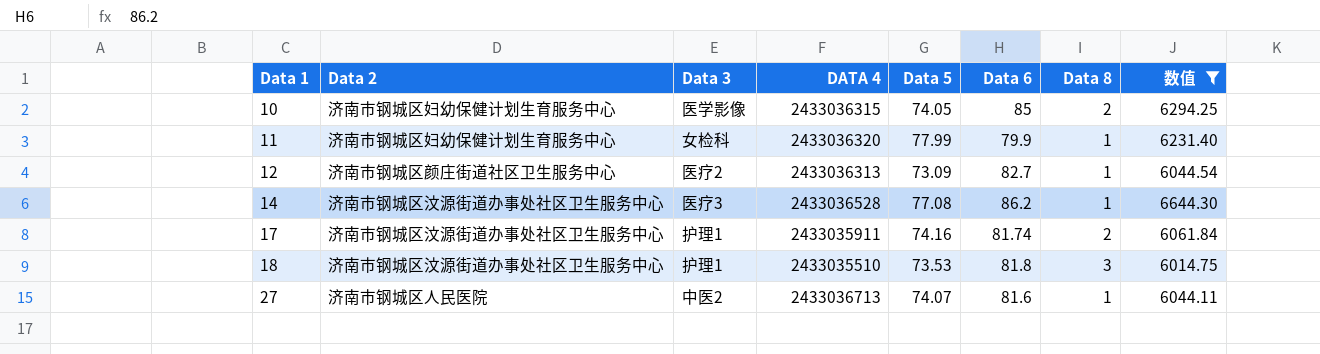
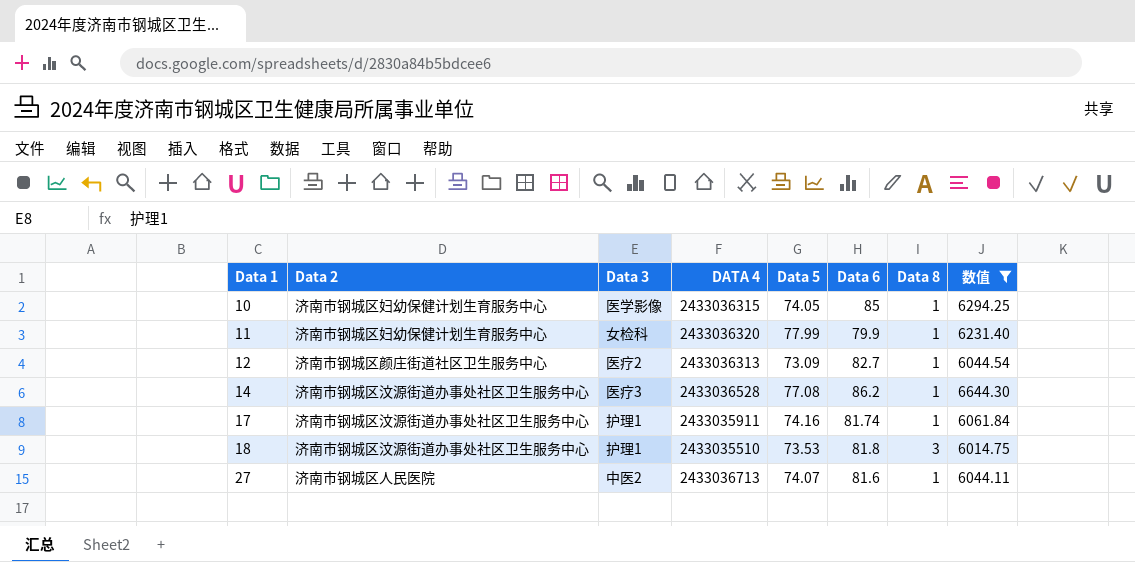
10 | Data 8: 2 -> 1
17 | Data 8: 2 -> 1

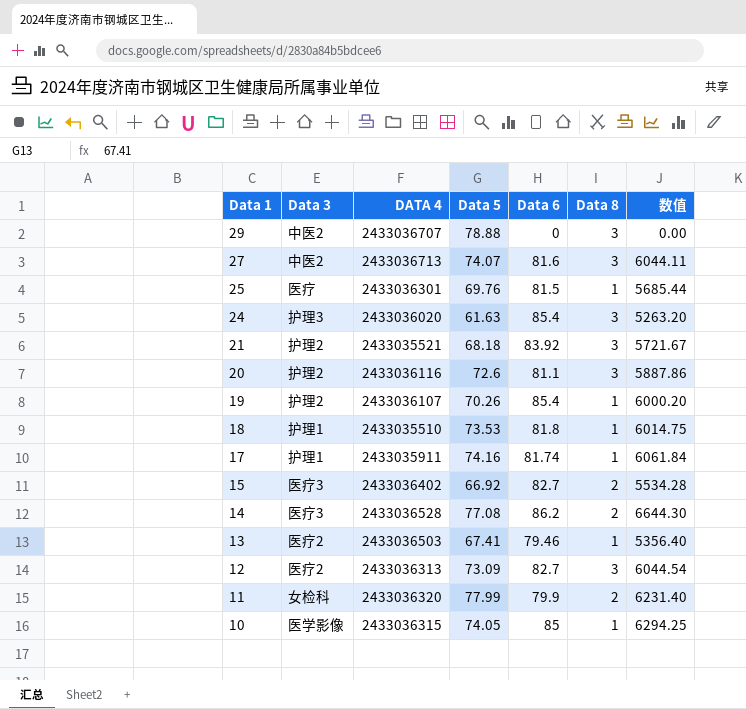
filter: 数值 >= 6014.75 -> none
row order: Data 1 ascending -> Data 1 descending
column Data 2 | position: 2 -> none
27 | Data 8: 1 -> 3
18 | Data 8: 3 -> 1
14 | Data 8: 1 -> 2
12 | Data 8: 1 -> 3
11 | Data 8: 1 -> 2

